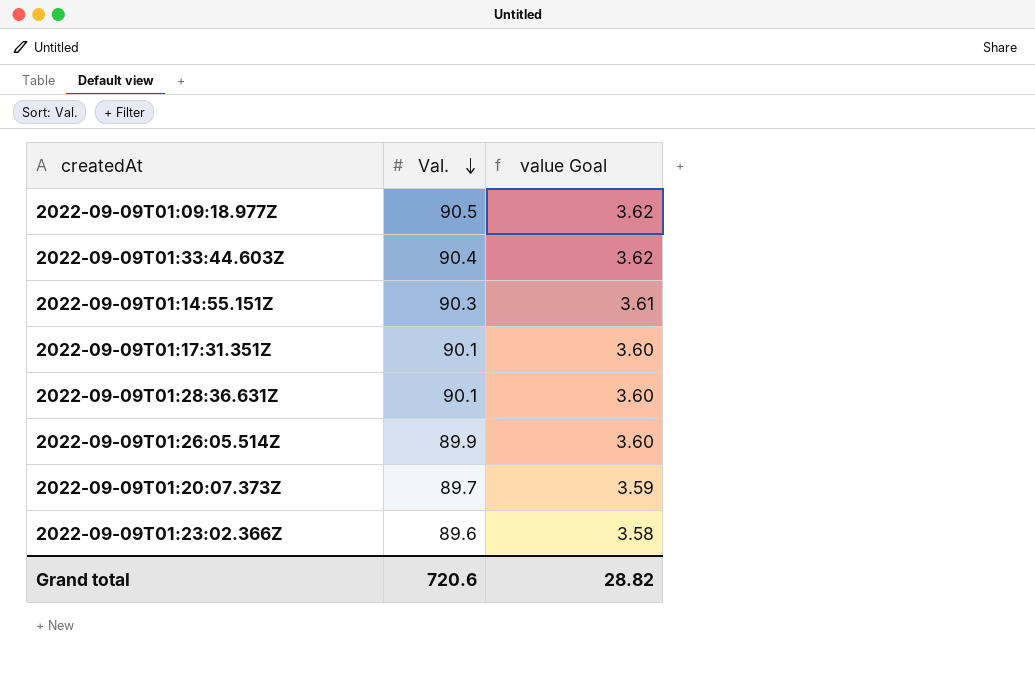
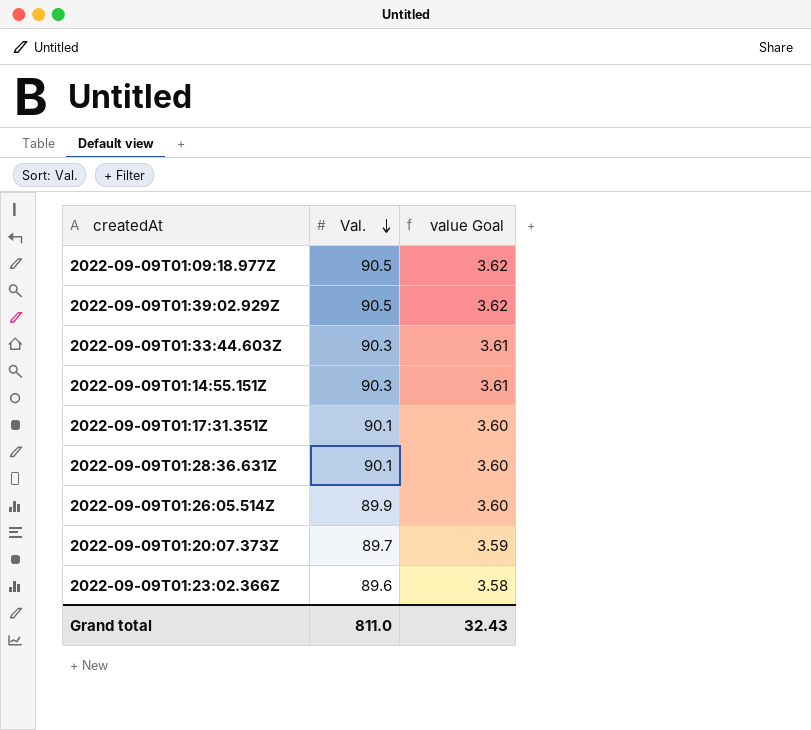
row 2022-09-09T01:39:02.929Z: none -> 90.5 | 3.62
2022-09-09T01:33:44.603Z | Val.: 90.4 -> 90.3
2022-09-09T01:33:44.603Z | value Goal: 3.62 -> 3.61
Grand total | Val.: 720.6 -> 811.0
Grand total | value Goal: 28.82 -> 32.43

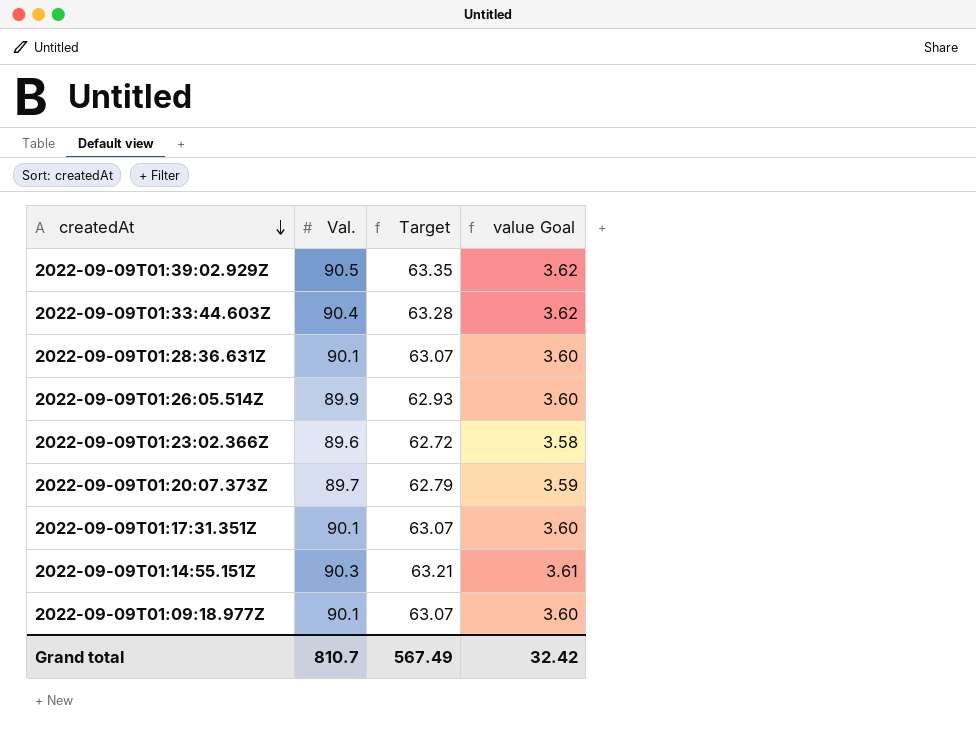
row order: Val. descending -> createdAt descending
column Target | formula: none -> [Val.] * 0.7
2022-09-09T01:33:44.603Z | Val.: 90.3 -> 90.4
2022-09-09T01:33:44.603Z | value Goal: 3.61 -> 3.62
2022-09-09T01:09:18.977Z | Val.: 90.5 -> 90.1
2022-09-09T01:09:18.977Z | value Goal: 3.62 -> 3.60
Grand total | Val.: 811.0 -> 810.7
Grand total | value Goal: 32.43 -> 32.42

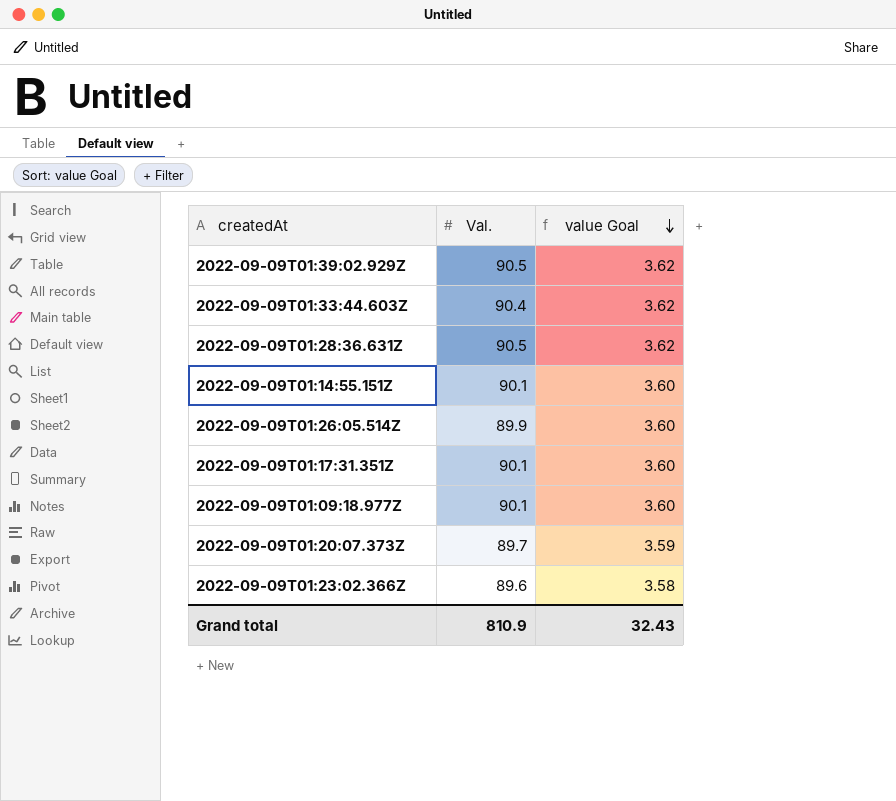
row order: createdAt descending -> value Goal descending
column Target | formula: [Val.] * 0.7 -> none
2022-09-09T01:28:36.631Z | Val.: 90.1 -> 90.5
2022-09-09T01:28:36.631Z | value Goal: 3.60 -> 3.62
2022-09-09T01:14:55.151Z | Val.: 90.3 -> 90.1
2022-09-09T01:14:55.151Z | value Goal: 3.61 -> 3.60
Grand total | Val.: 810.7 -> 810.9
Grand total | value Goal: 32.42 -> 32.43

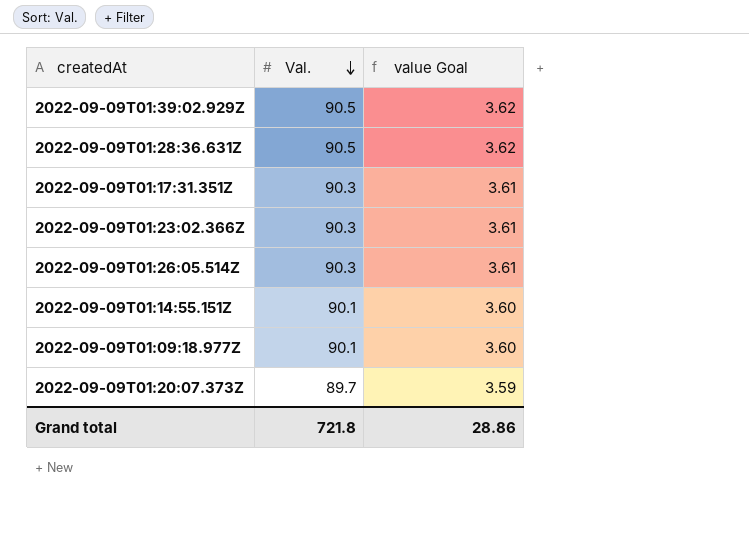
row order: value Goal descending -> Val. descending
row 2022-09-09T01:33:44.603Z: 90.4 | 3.62 -> none
2022-09-09T01:17:31.351Z | Val.: 90.1 -> 90.3
2022-09-09T01:17:31.351Z | value Goal: 3.60 -> 3.61
2022-09-09T01:23:02.366Z | Val.: 89.6 -> 90.3
2022-09-09T01:23:02.366Z | value Goal: 3.58 -> 3.61
2022-09-09T01:26:05.514Z | Val.: 89.9 -> 90.3
2022-09-09T01:26:05.514Z | value Goal: 3.60 -> 3.61
Grand total | Val.: 810.9 -> 721.8
Grand total | value Goal: 32.43 -> 28.86

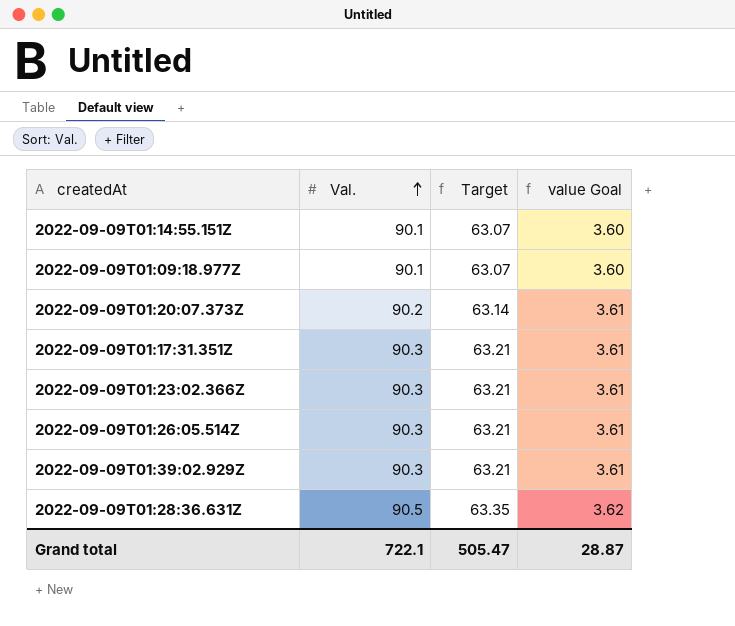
row order: Val. descending -> Val. ascending
column Target | formula: none -> [Val.] * 0.7
2022-09-09T01:20:07.373Z | Val.: 89.7 -> 90.2
2022-09-09T01:20:07.373Z | value Goal: 3.59 -> 3.61
2022-09-09T01:39:02.929Z | Val.: 90.5 -> 90.3
2022-09-09T01:39:02.929Z | value Goal: 3.62 -> 3.61
Grand total | Val.: 721.8 -> 722.1
Grand total | value Goal: 28.86 -> 28.87

